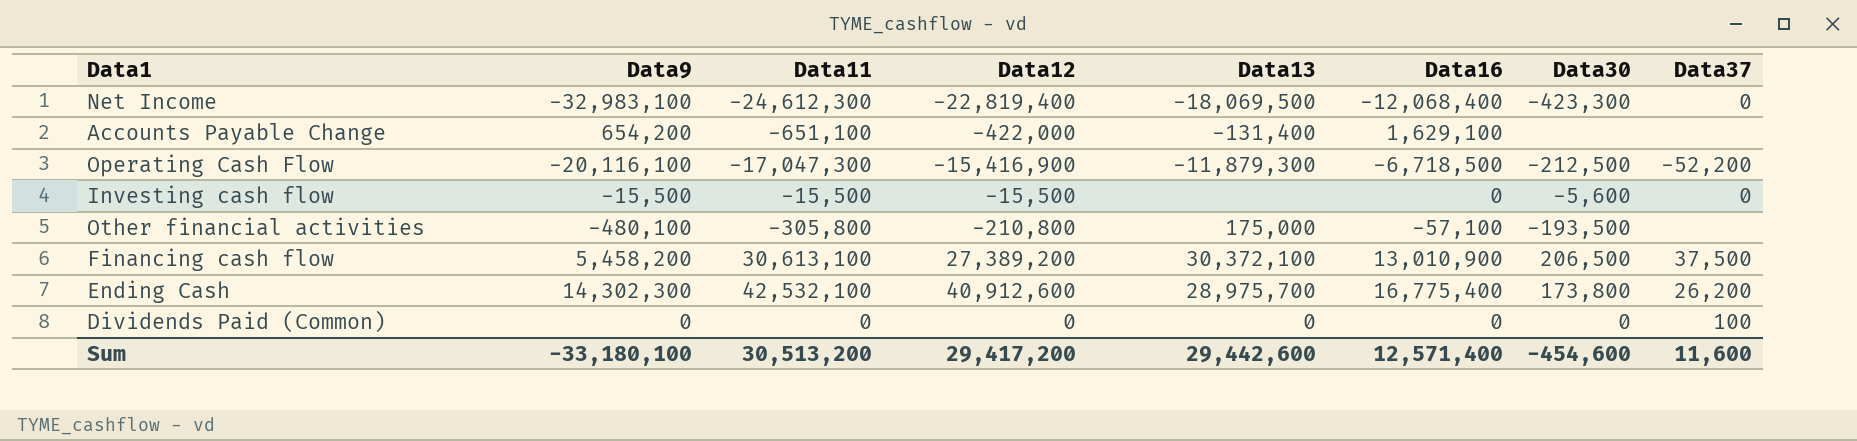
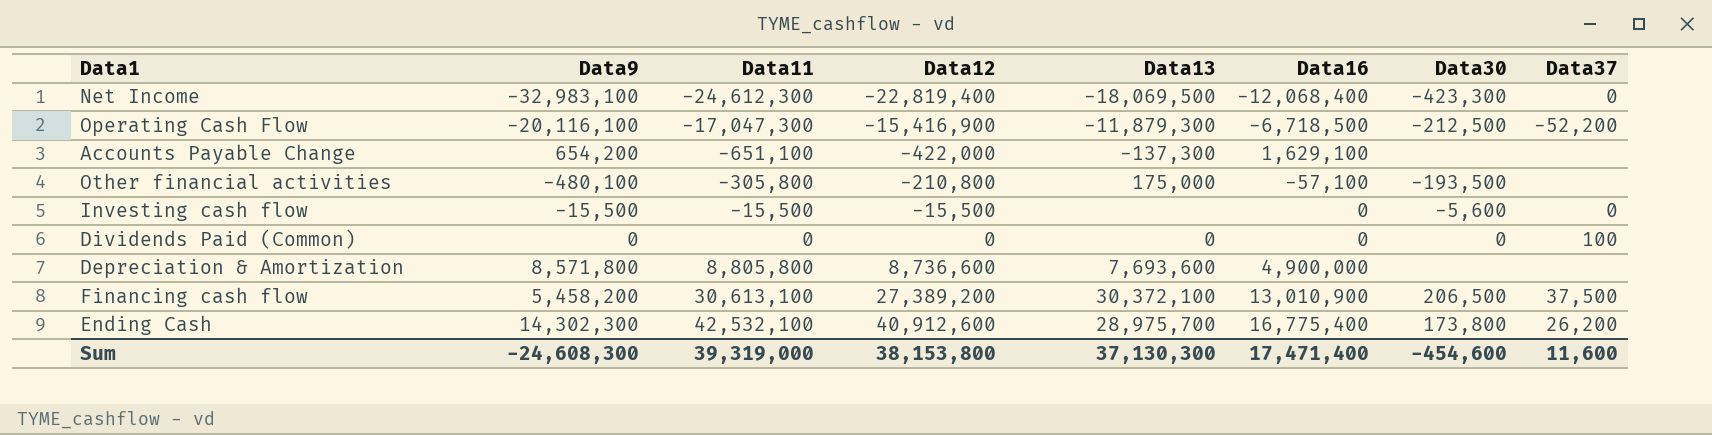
row order: none -> Data11 ascending
Accounts Payable Change | Data13: -131,400 -> -137,300
row Depreciation & Amortization: none -> 8,571,800 | 8,805,800 | 8,736,600 | 7,693,600 | 4,900,000 | none | none
Sum | Data9: -33,180,100 -> -24,608,300
Sum | Data11: 30,513,200 -> 39,319,000
Sum | Data12: 29,417,200 -> 38,153,800
Sum | Data13: 29,442,600 -> 37,130,300
Sum | Data16: 12,571,400 -> 17,471,400

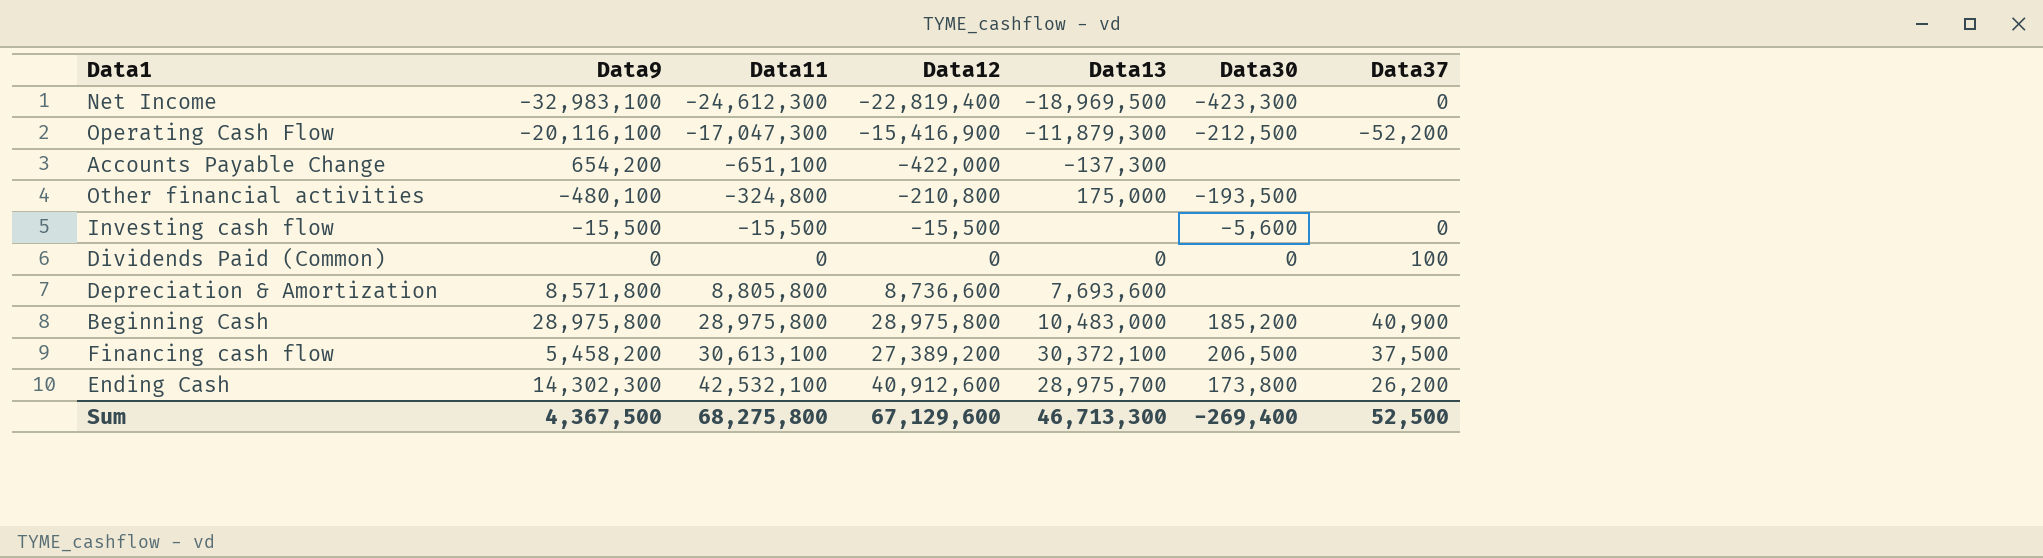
column Data16 | position: 6 -> none
Net Income | Data13: -18,069,500 -> -18,969,500
Other financial activities | Data11: -305,800 -> -324,800
row Beginning Cash: none -> 28,975,800 | 28,975,800 | 28,975,800 | 10,483,000 | 185,200 | 40,900
Sum | Data9: -24,608,300 -> 4,367,500
Sum | Data11: 39,319,000 -> 68,275,800
Sum | Data12: 38,153,800 -> 67,129,600
Sum | Data13: 37,130,300 -> 46,713,300
Sum | Data30: -454,600 -> -269,400
Sum | Data37: 11,600 -> 52,500

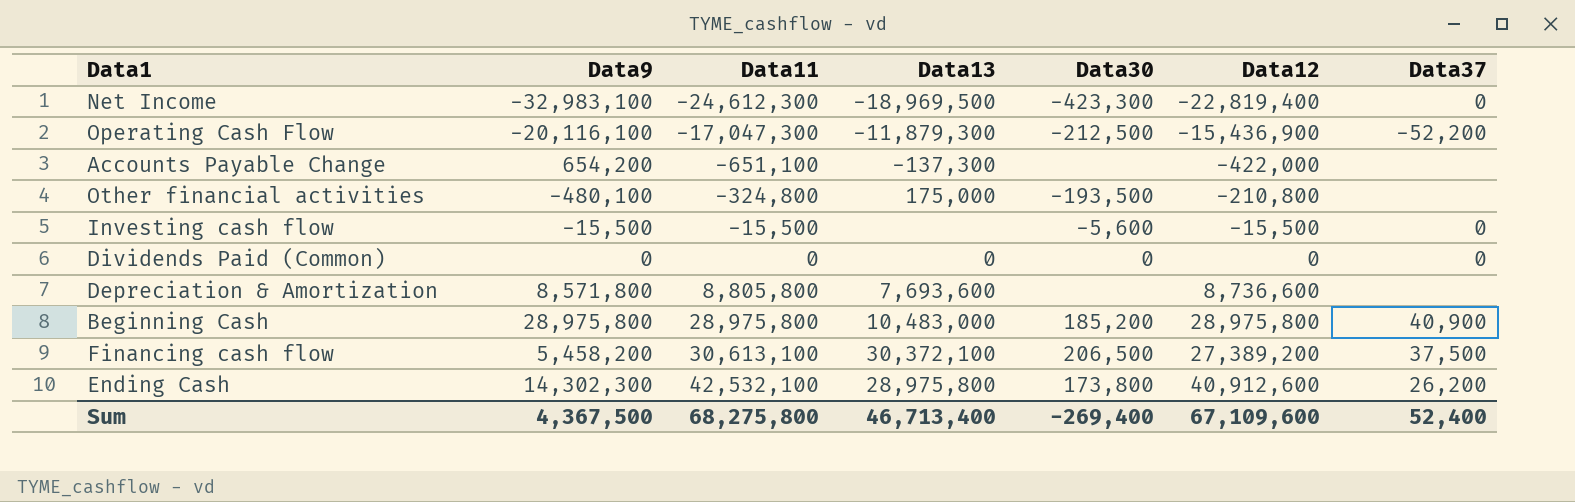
column Data12 | position: 4 -> 6
Operating Cash Flow | Data12: -15,416,900 -> -15,436,900
Dividends Paid (Common) | Data37: 100 -> 0
Ending Cash | Data13: 28,975,700 -> 28,975,800
Sum | Data13: 46,713,300 -> 46,713,400
Sum | Data12: 67,129,600 -> 67,109,600
Sum | Data37: 52,500 -> 52,400

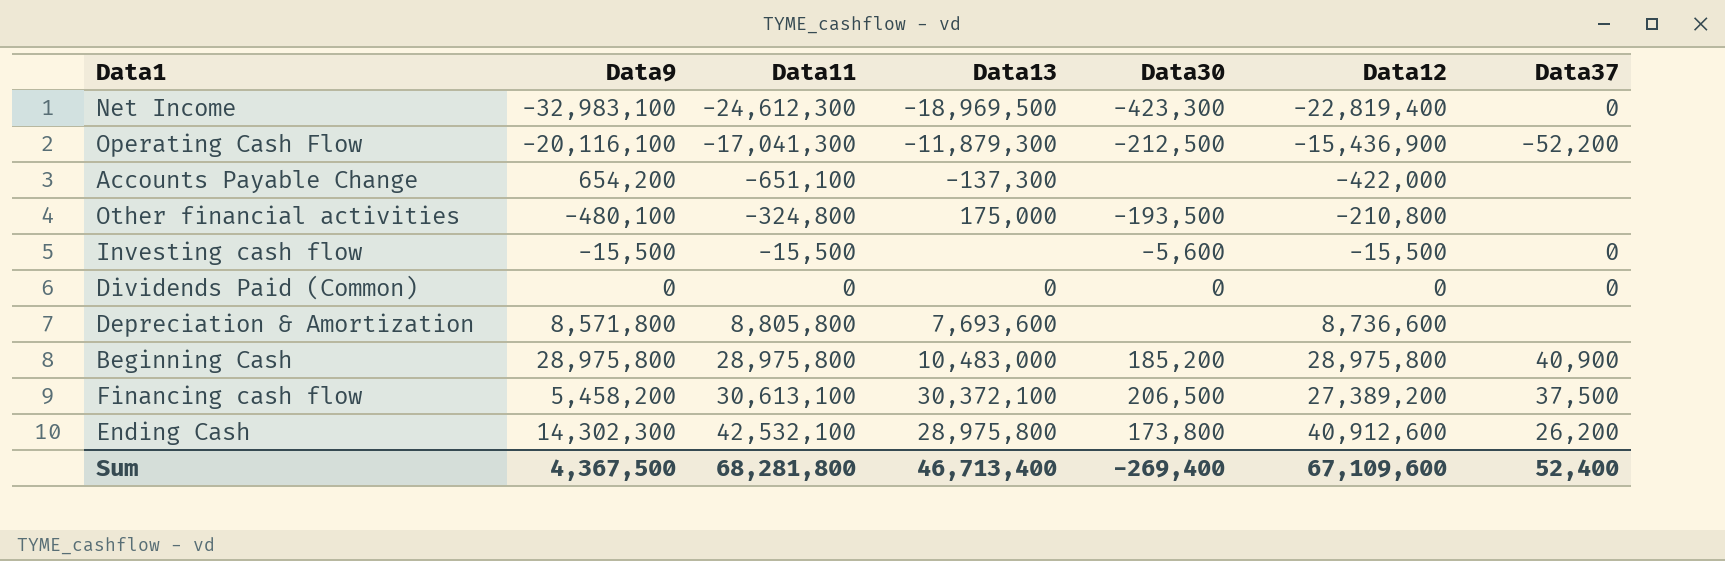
Operating Cash Flow | Data11: -17,047,300 -> -17,041,300
Sum | Data11: 68,275,800 -> 68,281,800

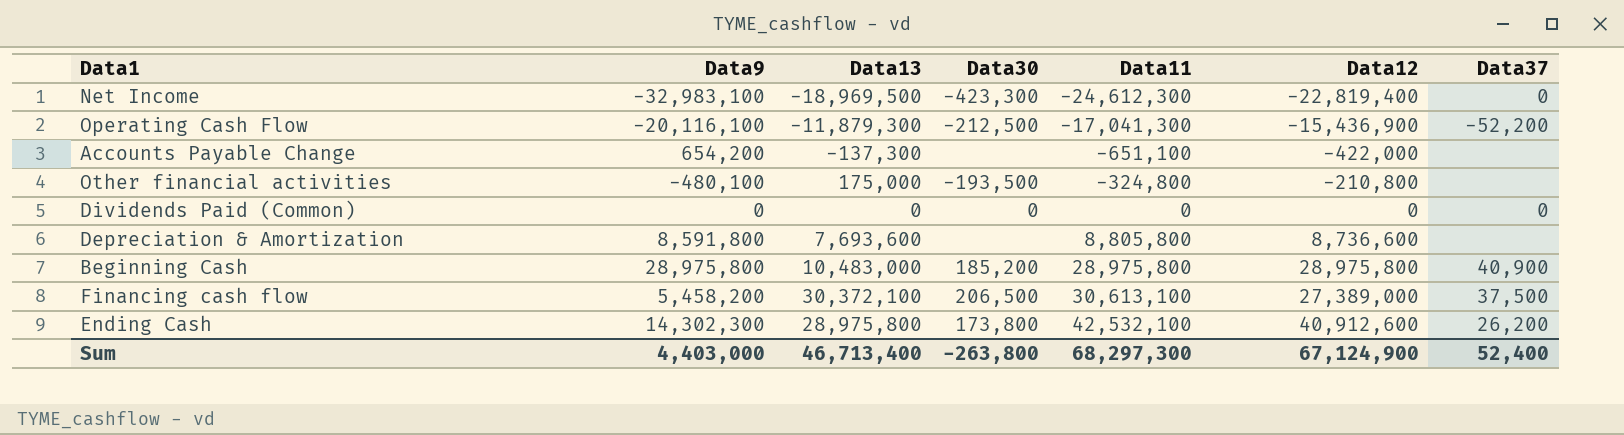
column Data11 | position: 3 -> 5
row Investing cash flow: -15,500 | -15,500 | none | -5,600 | -15,500 | 0 -> none
Depreciation & Amortization | Data9: 8,571,800 -> 8,591,800
Financing cash flow | Data12: 27,389,200 -> 27,389,000
Sum | Data9: 4,367,500 -> 4,403,000
Sum | Data30: -269,400 -> -263,800
Sum | Data11: 68,281,800 -> 68,297,300
Sum | Data12: 67,109,600 -> 67,124,900

